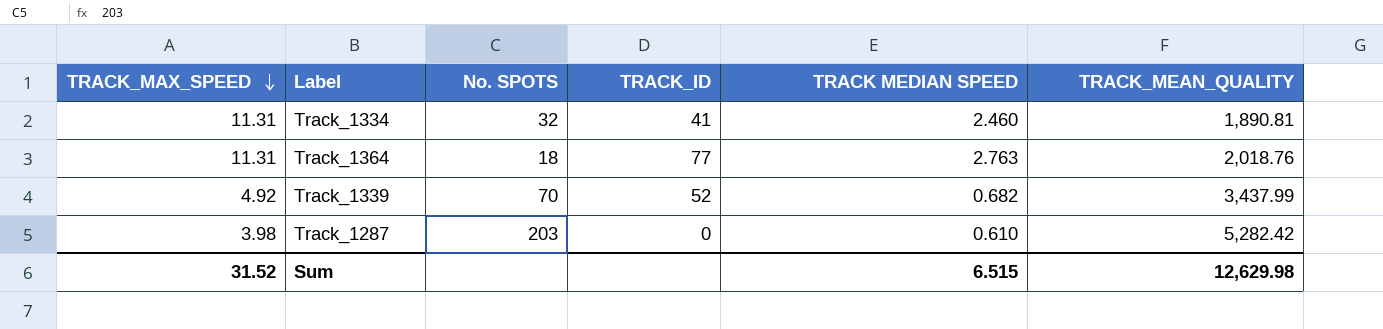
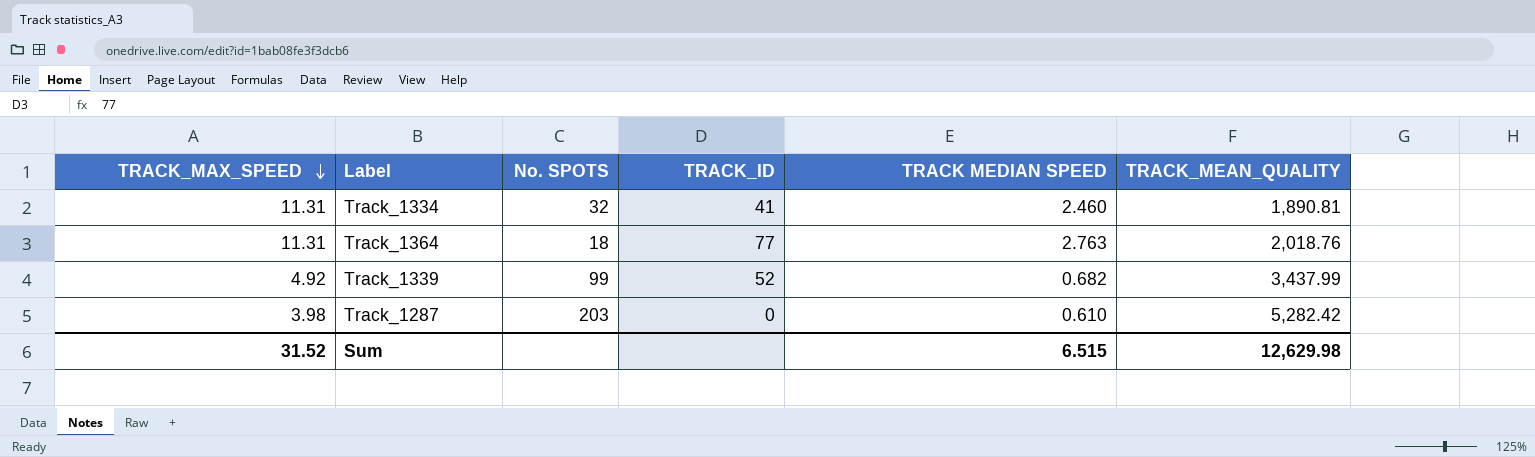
Track_1339 | No. SPOTS: 70 -> 99

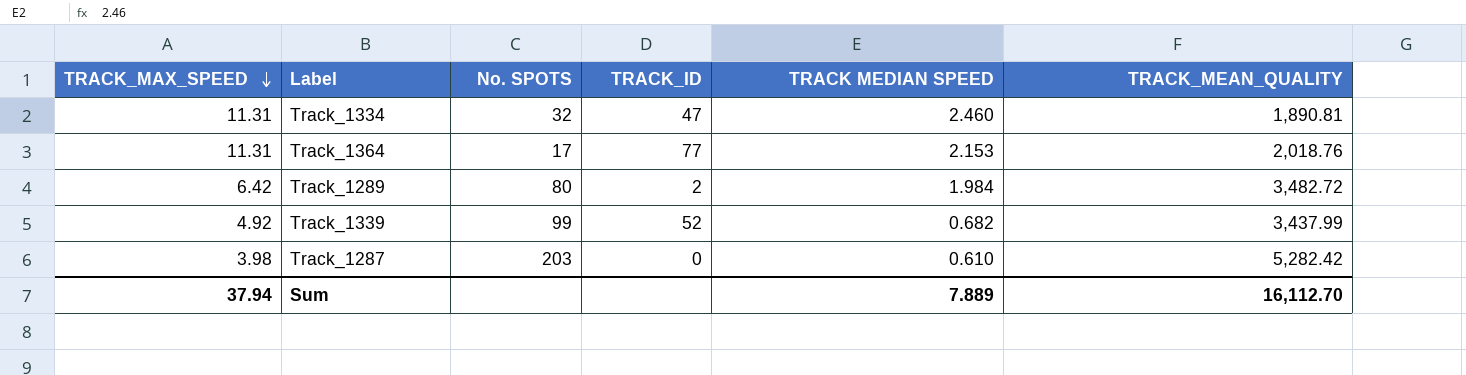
Track_1334 | TRACK_ID: 41 -> 47
Track_1364 | No. SPOTS: 18 -> 17
Track_1364 | TRACK MEDIAN SPEED: 2.763 -> 2.153
row Track_1289: none -> 6.42 | 80 | 2 | 1.984 | 3,482.72
Sum | TRACK_MAX_SPEED: 31.52 -> 37.94
Sum | TRACK MEDIAN SPEED: 6.515 -> 7.889
Sum | TRACK_MEAN_QUALITY: 12,629.98 -> 16,112.70

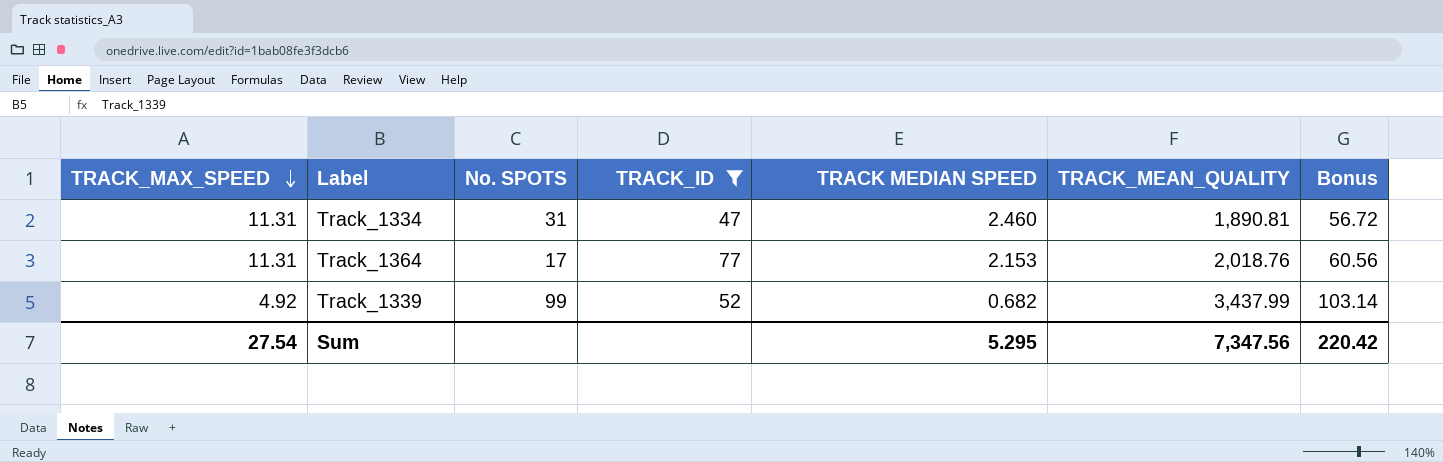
filter: none -> TRACK_ID >= 47
column Bonus | formula: none -> [TRACK_MEAN_QUALITY] * 0.03
Track_1334 | No. SPOTS: 32 -> 31
Sum | TRACK_MAX_SPEED: 37.94 -> 27.54
Sum | TRACK MEDIAN SPEED: 7.889 -> 5.295
Sum | TRACK_MEAN_QUALITY: 16,112.70 -> 7,347.56

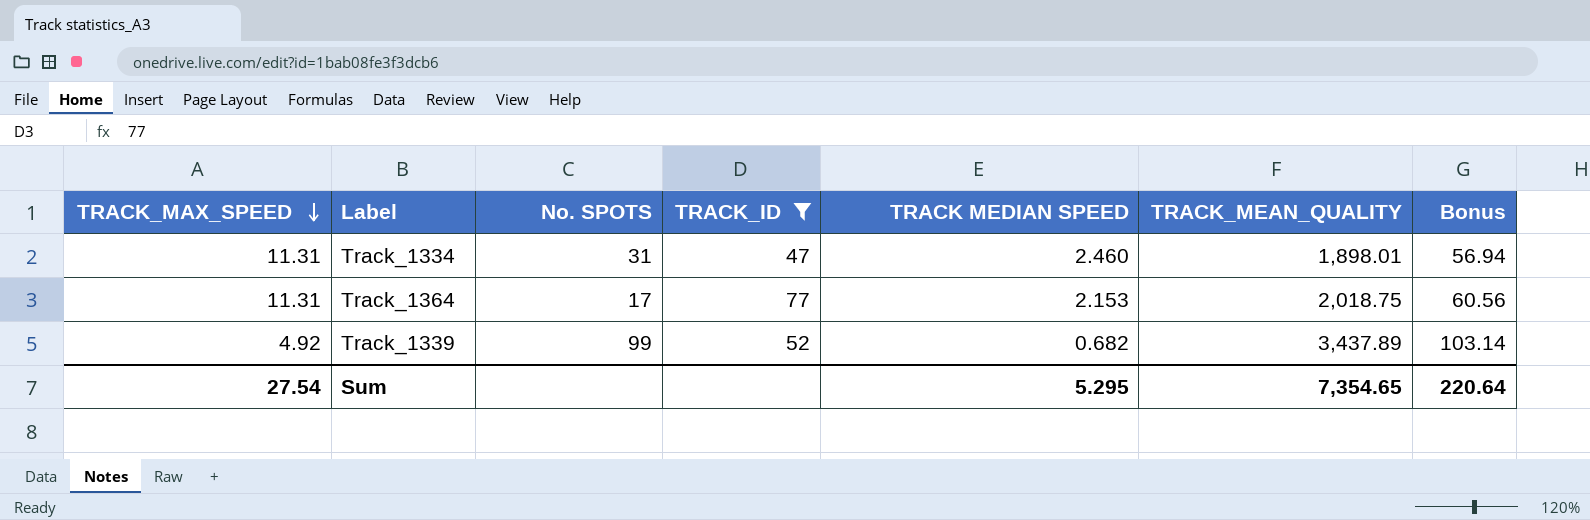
Track_1334 | TRACK_MEAN_QUALITY: 1,890.81 -> 1,898.01
Track_1334 | Bonus: 56.72 -> 56.94
Track_1364 | TRACK_MEAN_QUALITY: 2,018.76 -> 2,018.75
Track_1339 | TRACK_MEAN_QUALITY: 3,437.99 -> 3,437.89
Sum | TRACK_MEAN_QUALITY: 7,347.56 -> 7,354.65
Sum | Bonus: 220.42 -> 220.64

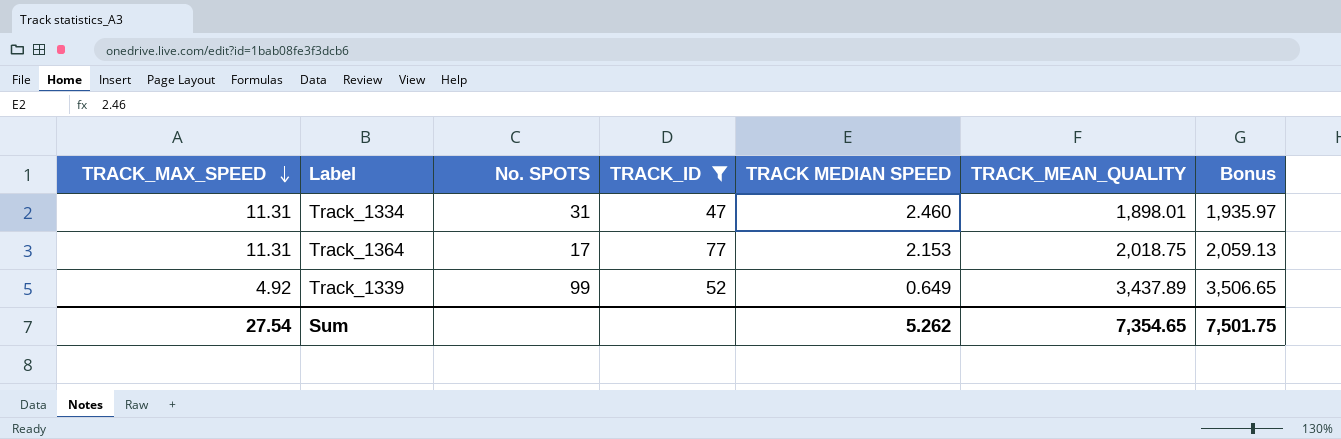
column Bonus | formula: [TRACK_MEAN_QUALITY] * 0.03 -> [TRACK_MEAN_QUALITY] * 1.02
Track_1339 | TRACK MEDIAN SPEED: 0.682 -> 0.649
Sum | TRACK MEDIAN SPEED: 5.295 -> 5.262
Sum | Bonus: 220.64 -> 7,501.75

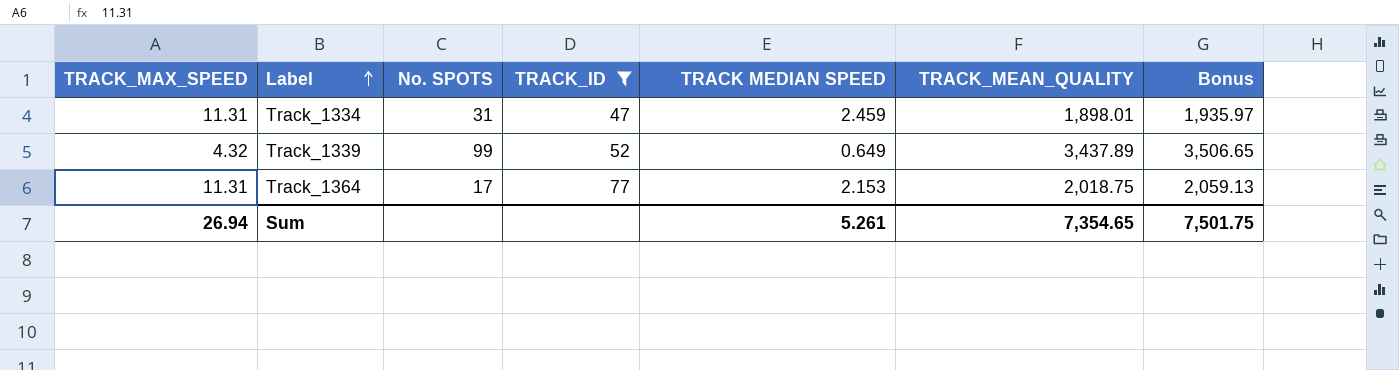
row order: TRACK_MAX_SPEED descending -> Label ascending
Track_1334 | TRACK MEDIAN SPEED: 2.460 -> 2.459
Track_1339 | TRACK_MAX_SPEED: 4.92 -> 4.32
Sum | TRACK_MAX_SPEED: 27.54 -> 26.94
Sum | TRACK MEDIAN SPEED: 5.262 -> 5.261

